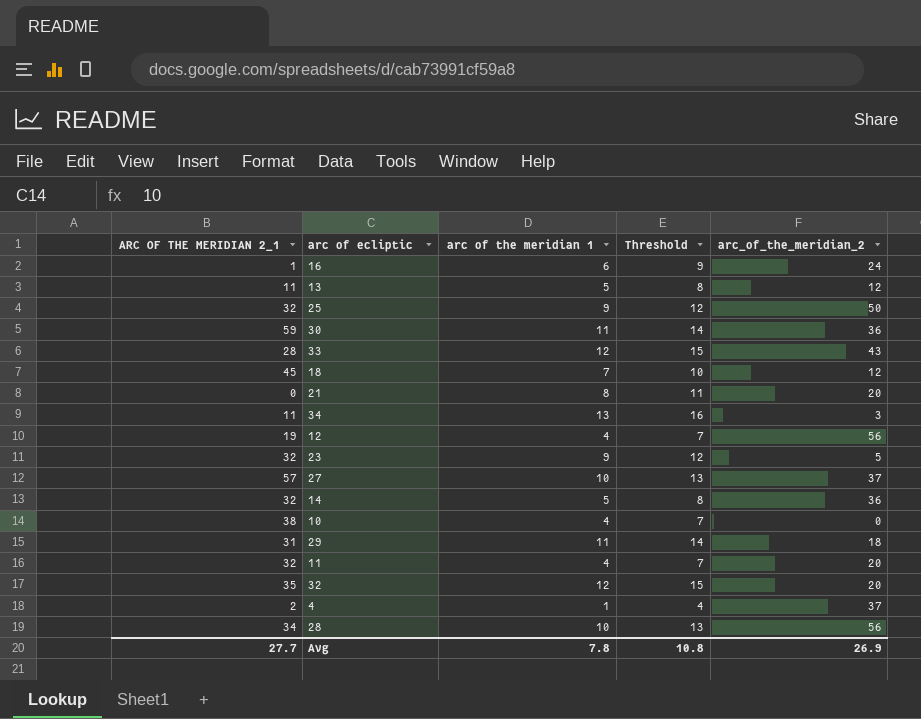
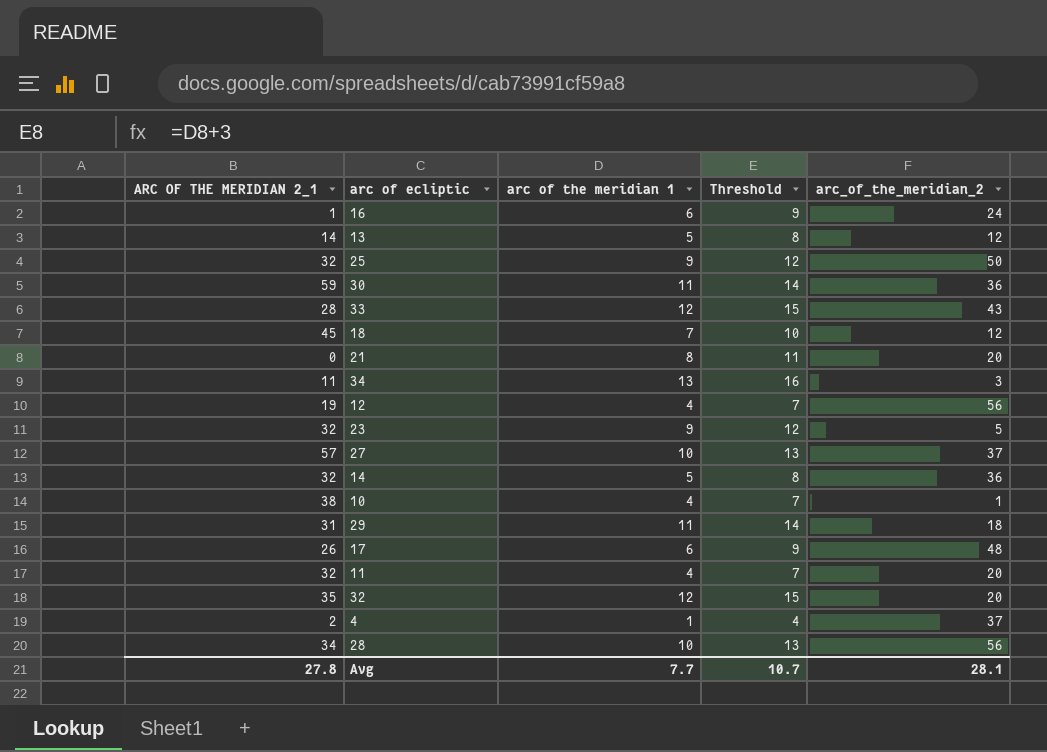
13 | ARC OF THE MERIDIAN 2_1: 11 -> 14
10 | arc_of_the_meridian_2: 0 -> 1
row 17: none -> 26 | 6 | 9 | 48
Avg | ARC OF THE MERIDIAN 2_1: 27.7 -> 27.8
Avg | arc of the meridian 1: 7.8 -> 7.7
Avg | Threshold: 10.8 -> 10.7
Avg | arc_of_the_meridian_2: 26.9 -> 28.1

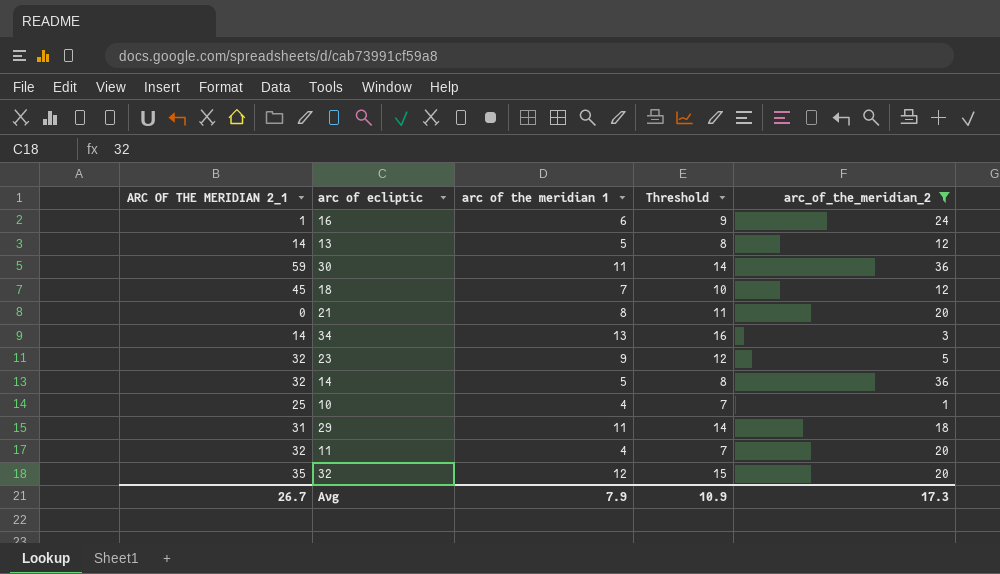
filter: none -> arc_of_the_meridian_2 <= 36
34 | ARC OF THE MERIDIAN 2_1: 11 -> 14
10 | ARC OF THE MERIDIAN 2_1: 38 -> 25
Avg | ARC OF THE MERIDIAN 2_1: 27.8 -> 26.7
Avg | arc of the meridian 1: 7.7 -> 7.9
Avg | Threshold: 10.7 -> 10.9
Avg | arc_of_the_meridian_2: 28.1 -> 17.3

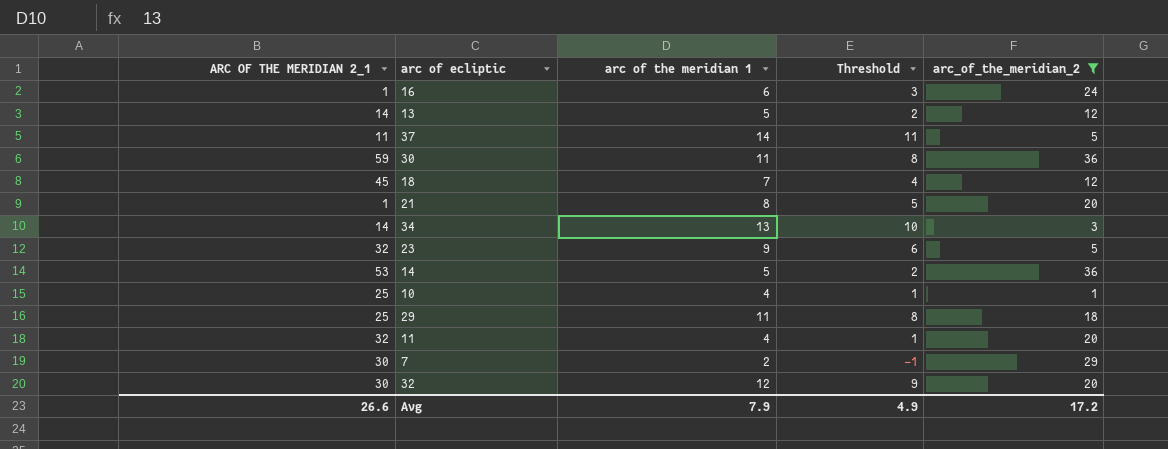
column Threshold | formula: [arc of the meridian 1] + 3 -> [arc of the meridian 1] - 3
row 37: none -> 11 | 14 | 11 | 5
21 | ARC OF THE MERIDIAN 2_1: 0 -> 1
14 | ARC OF THE MERIDIAN 2_1: 32 -> 53
29 | ARC OF THE MERIDIAN 2_1: 31 -> 25
row 7: none -> 30 | 2 | -1 | 29
32 | ARC OF THE MERIDIAN 2_1: 35 -> 30
Avg | ARC OF THE MERIDIAN 2_1: 26.7 -> 26.6
Avg | Threshold: 10.9 -> 4.9
Avg | arc_of_the_meridian_2: 17.3 -> 17.2

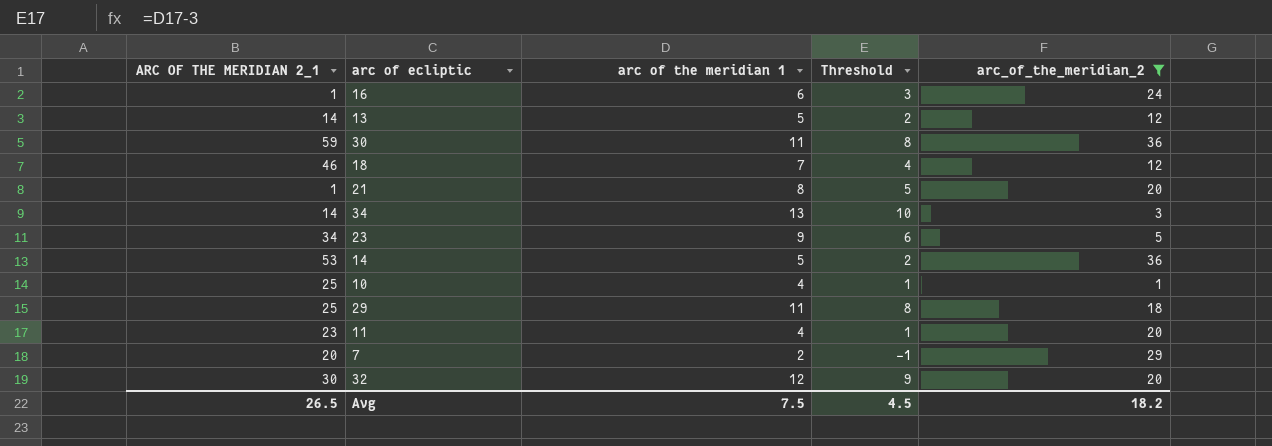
row 37: 11 | 14 | 11 | 5 -> none
18 | ARC OF THE MERIDIAN 2_1: 45 -> 46
23 | ARC OF THE MERIDIAN 2_1: 32 -> 34
11 | ARC OF THE MERIDIAN 2_1: 32 -> 23
7 | ARC OF THE MERIDIAN 2_1: 30 -> 20
Avg | ARC OF THE MERIDIAN 2_1: 26.6 -> 26.5
Avg | arc of the meridian 1: 7.9 -> 7.5
Avg | Threshold: 4.9 -> 4.5
Avg | arc_of_the_meridian_2: 17.2 -> 18.2

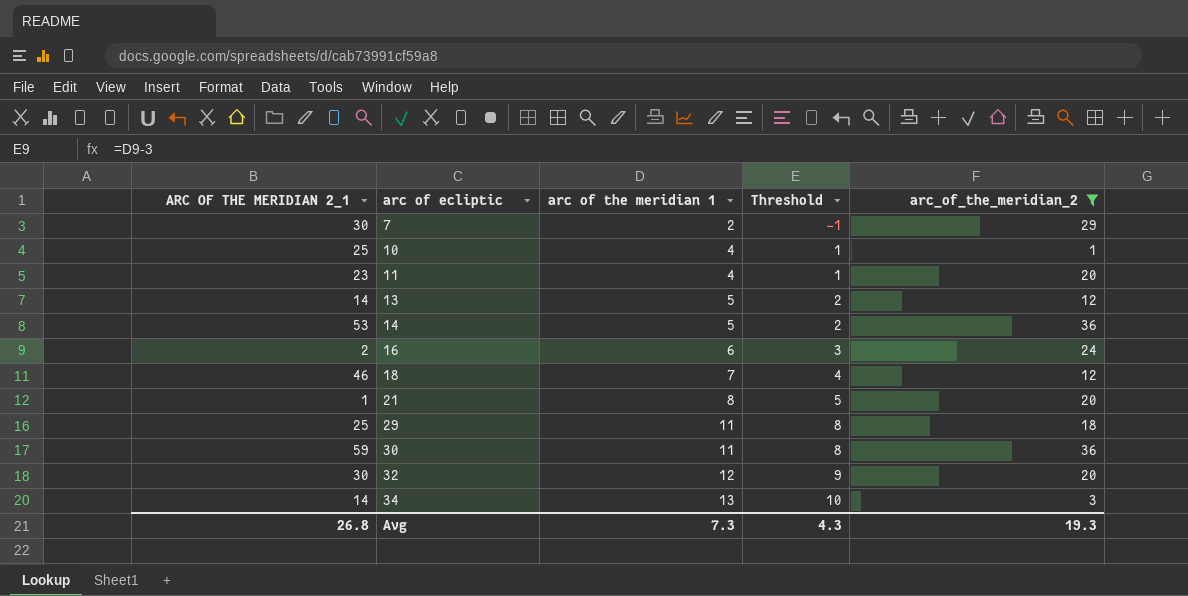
row order: none -> arc of ecliptic ascending
row 23: 34 | 9 | 6 | 5 -> none
7 | ARC OF THE MERIDIAN 2_1: 20 -> 30
16 | ARC OF THE MERIDIAN 2_1: 1 -> 2
Avg | ARC OF THE MERIDIAN 2_1: 26.5 -> 26.8
Avg | arc of the meridian 1: 7.5 -> 7.3
Avg | Threshold: 4.5 -> 4.3
Avg | arc_of_the_meridian_2: 18.2 -> 19.3

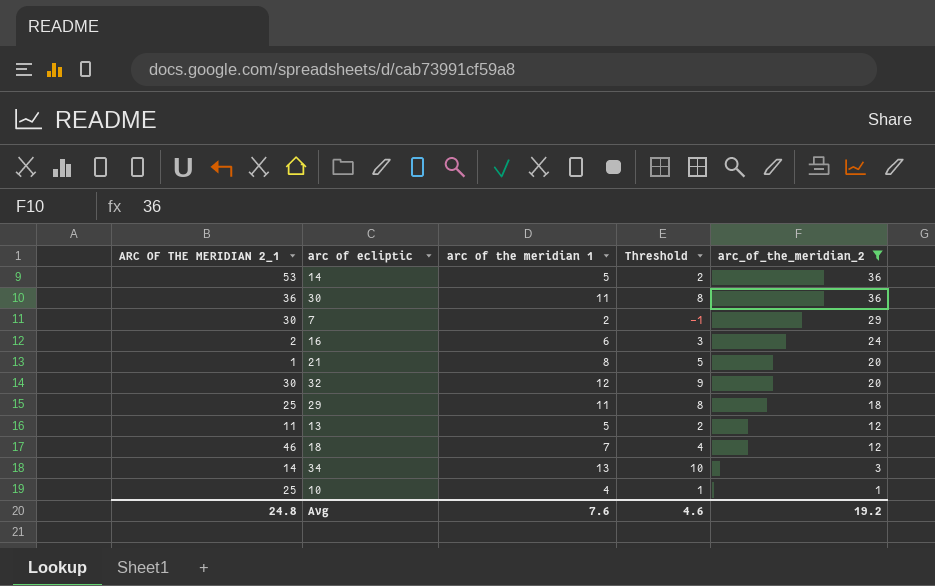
row order: arc of ecliptic ascending -> arc_of_the_meridian_2 descending
row 11: 23 | 4 | 1 | 20 -> none
30 | ARC OF THE MERIDIAN 2_1: 59 -> 36
13 | ARC OF THE MERIDIAN 2_1: 14 -> 11
Avg | ARC OF THE MERIDIAN 2_1: 26.8 -> 24.8
Avg | arc of the meridian 1: 7.3 -> 7.6
Avg | Threshold: 4.3 -> 4.6
Avg | arc_of_the_meridian_2: 19.3 -> 19.2

